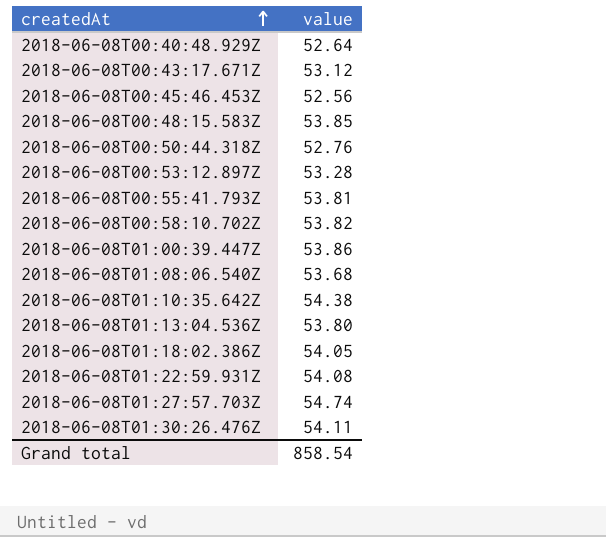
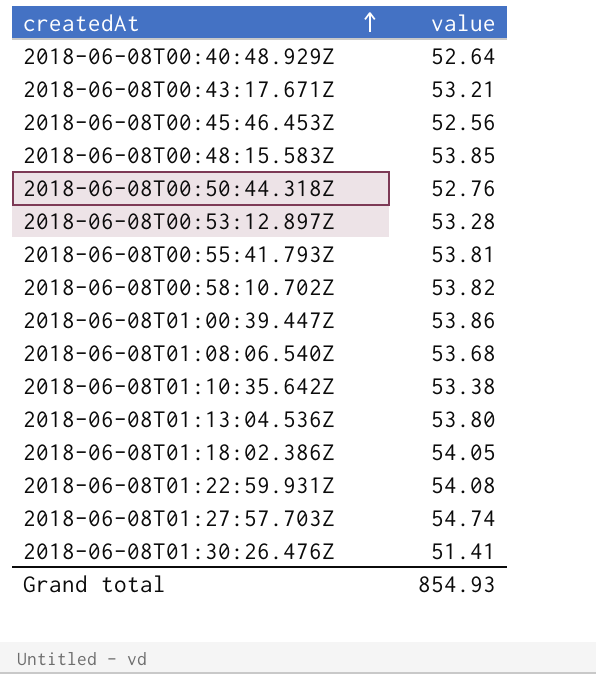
2018-06-08T00:43:17.671Z | value: 53.12 -> 53.21
2018-06-08T01:10:35.642Z | value: 54.38 -> 53.38
2018-06-08T01:30:26.476Z | value: 54.11 -> 51.41
Grand total | value: 858.54 -> 854.93

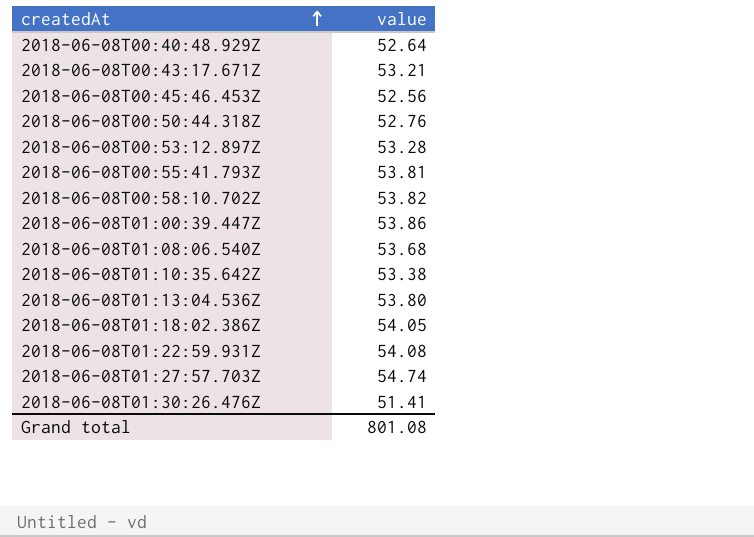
row 2018-06-08T00:48:15.583Z: 53.85 -> none
Grand total | value: 854.93 -> 801.08

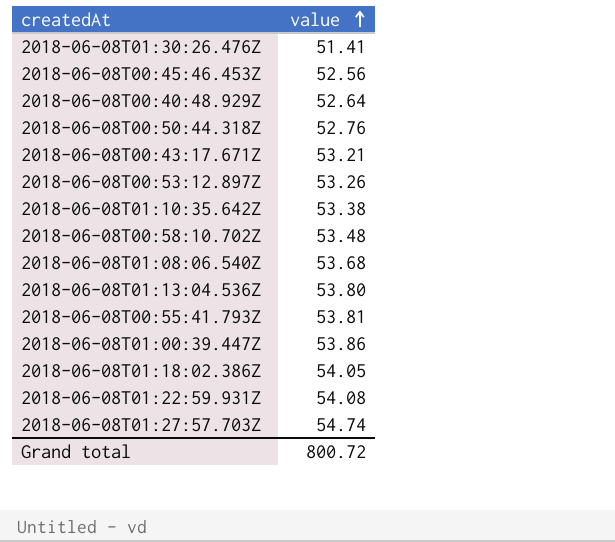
row order: createdAt ascending -> value ascending
2018-06-08T00:53:12.897Z | value: 53.28 -> 53.26
2018-06-08T00:58:10.702Z | value: 53.82 -> 53.48
Grand total | value: 801.08 -> 800.72

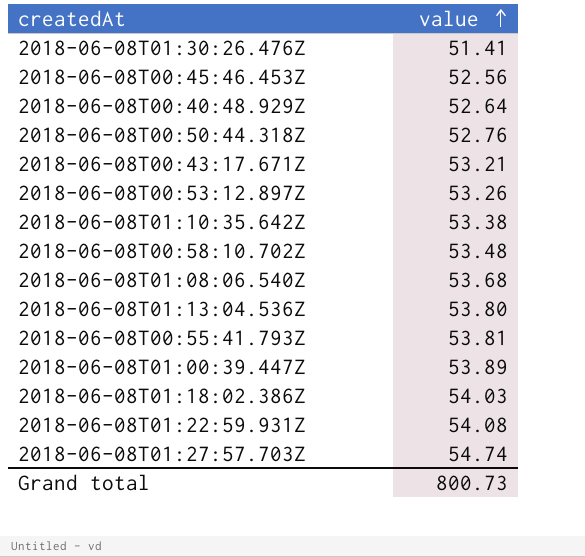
2018-06-08T01:00:39.447Z | value: 53.86 -> 53.89
2018-06-08T01:18:02.386Z | value: 54.05 -> 54.03
Grand total | value: 800.72 -> 800.73

